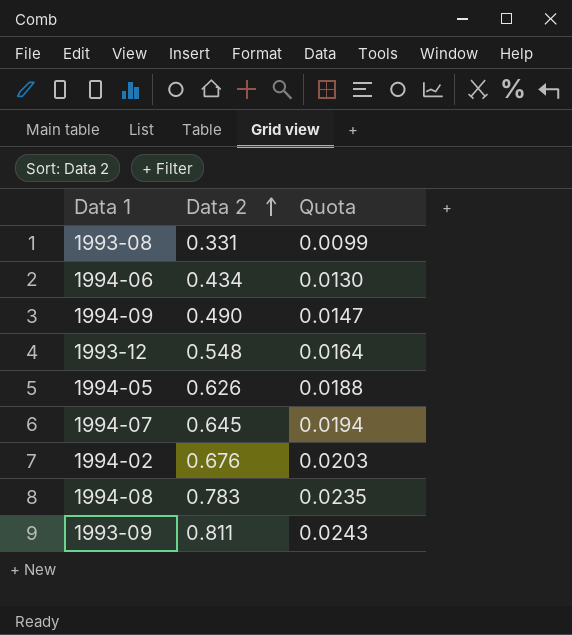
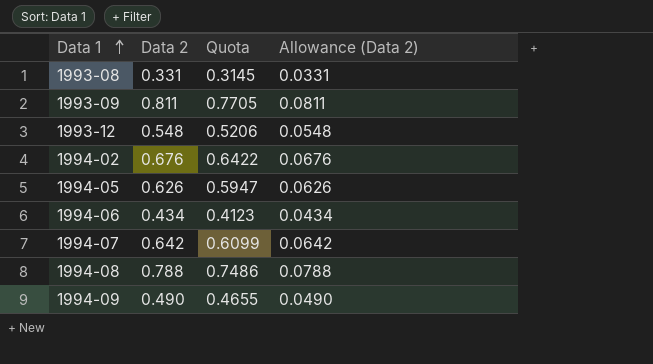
row order: Data 2 ascending -> Data 1 ascending
column Quota | formula: [Data 2] * 0.03 -> [Data 2] * 0.95
column Allowance (Data 2) | formula: none -> [Data 2] * 0.1
1994-07 | Data 2: 0.645 -> 0.642
1994-08 | Data 2: 0.783 -> 0.788

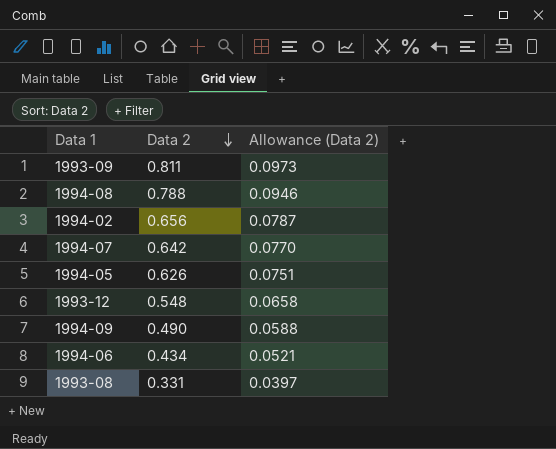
row order: Data 1 ascending -> Data 2 descending
column Quota | formula: [Data 2] * 0.95 -> none
column Allowance (Data 2) | formula: [Data 2] * 0.1 -> [Data 2] * 0.12
1994-02 | Data 2: 0.676 -> 0.656

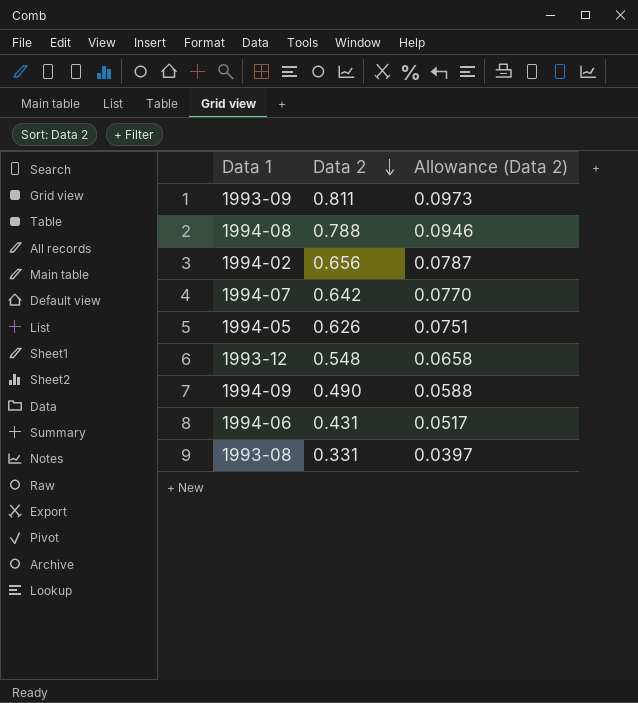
1994-06 | Data 2: 0.434 -> 0.431
1994-06 | Allowance (Data 2): 0.0521 -> 0.0517

